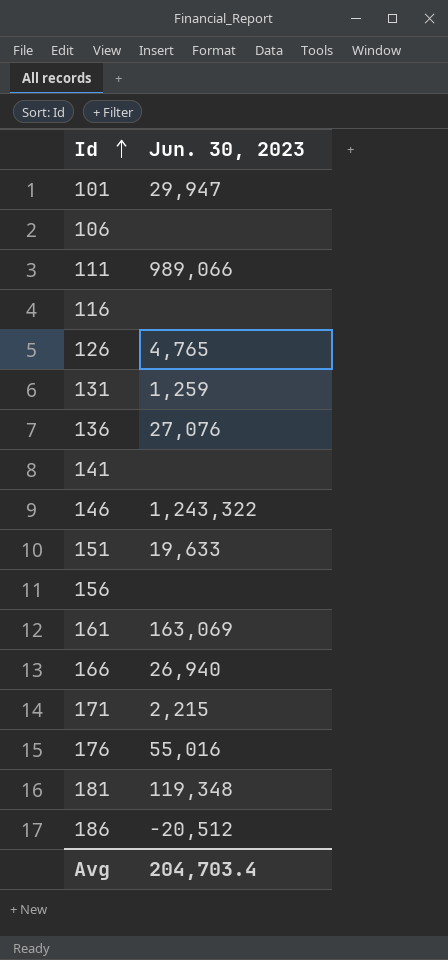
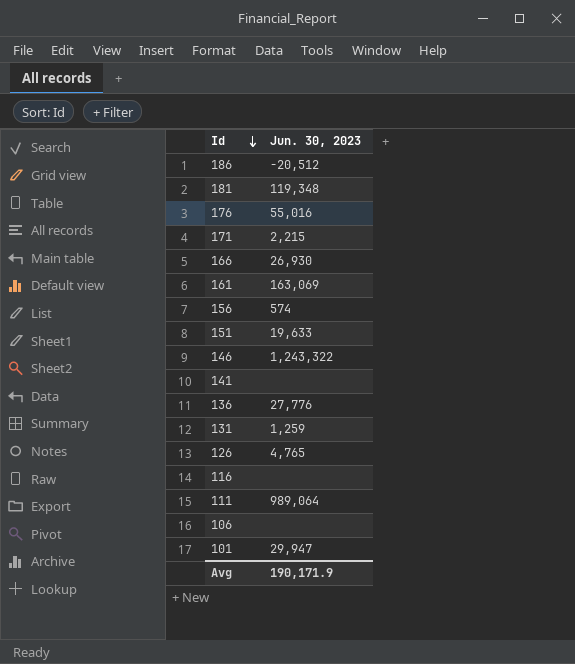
row order: Id ascending -> Id descending
166 | Jun. 30, 2023: 26,940 -> 26,930
156 | Jun. 30, 2023: none -> 574
136 | Jun. 30, 2023: 27,076 -> 27,776
111 | Jun. 30, 2023: 989,066 -> 989,064
Avg | Jun. 30, 2023: 204,703.4 -> 190,171.9

